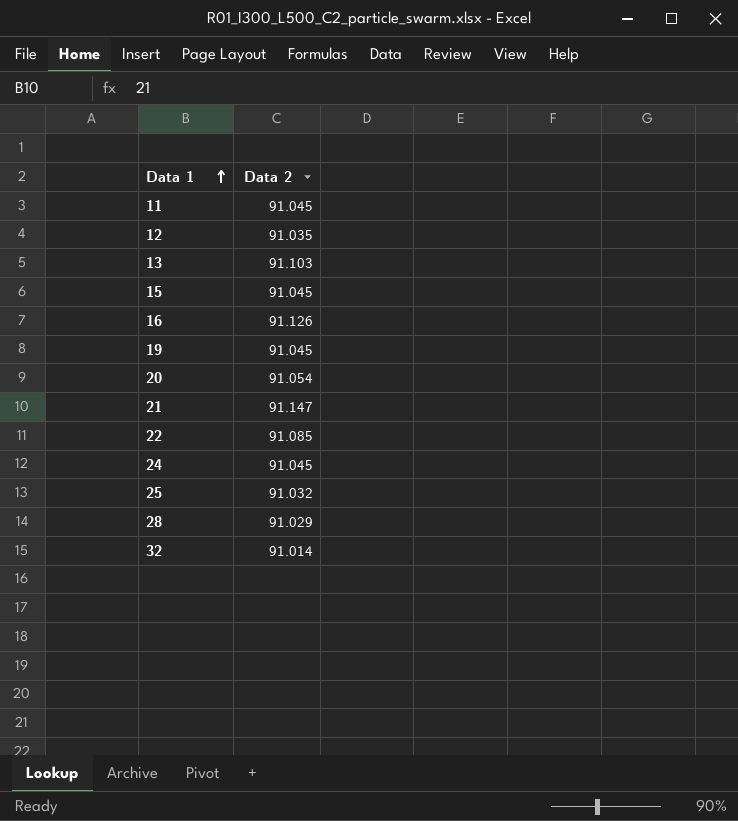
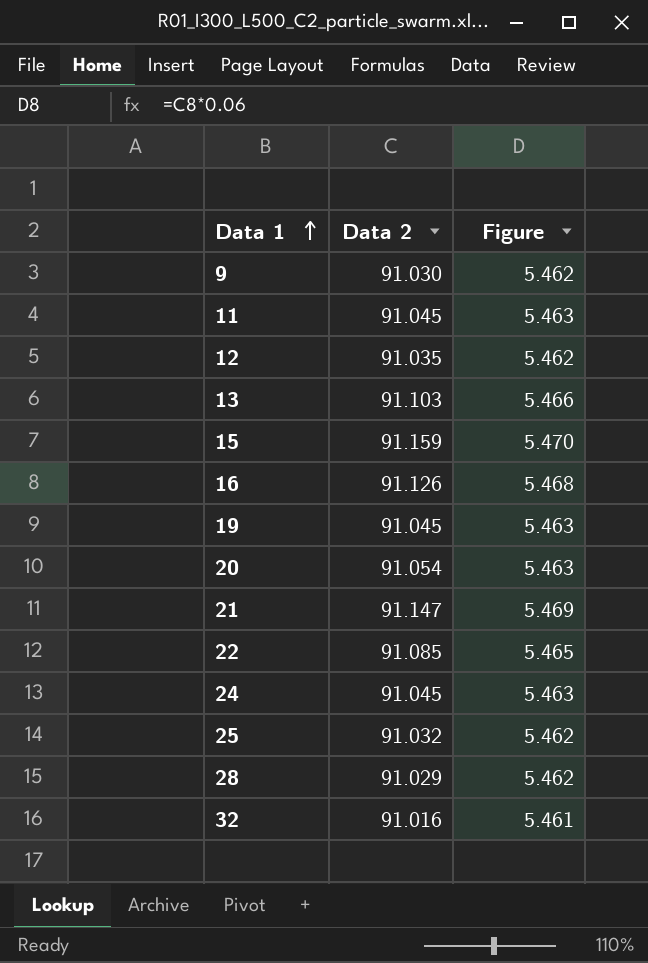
column Figure | formula: none -> [Data 2] * 0.06
row 9: none -> 91.030 | 5.462
15 | Data 2: 91.045 -> 91.159
32 | Data 2: 91.014 -> 91.016

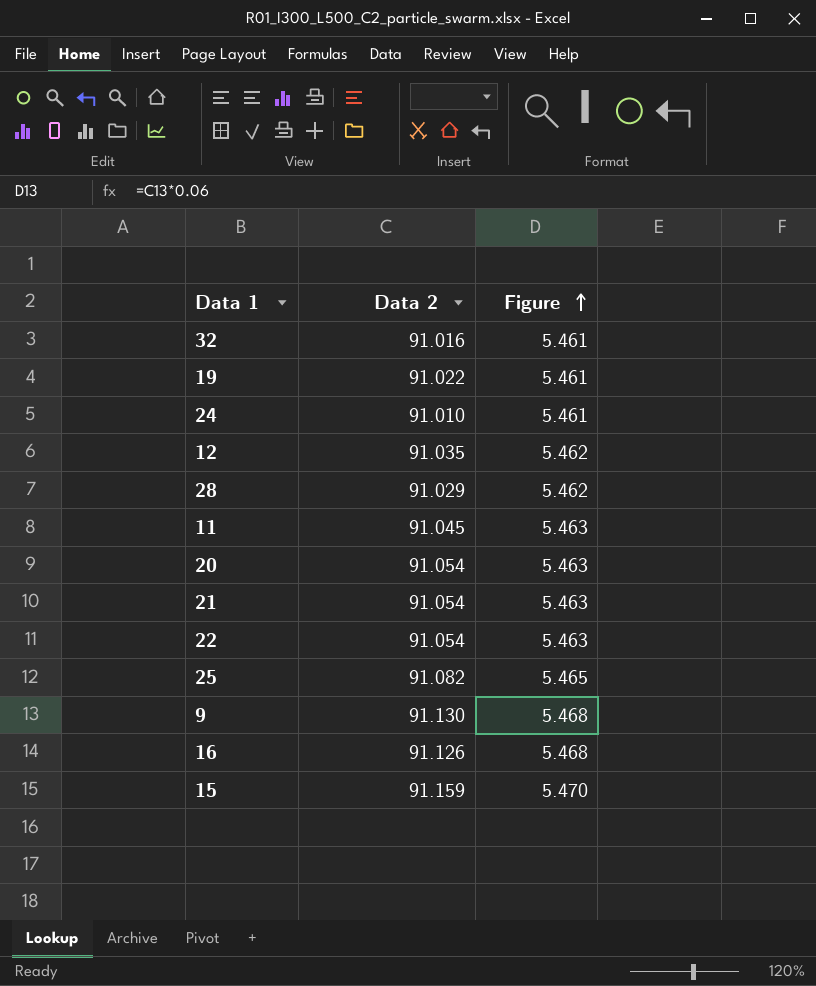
row order: Data 1 ascending -> Figure ascending
row 13: 91.103 | 5.466 -> none
19 | Data 2: 91.045 -> 91.022
19 | Figure: 5.463 -> 5.461
24 | Data 2: 91.045 -> 91.010
24 | Figure: 5.463 -> 5.461
21 | Data 2: 91.147 -> 91.054
21 | Figure: 5.469 -> 5.463
22 | Data 2: 91.085 -> 91.054
22 | Figure: 5.465 -> 5.463
25 | Data 2: 91.032 -> 91.082
25 | Figure: 5.462 -> 5.465
9 | Data 2: 91.030 -> 91.130
9 | Figure: 5.462 -> 5.468

